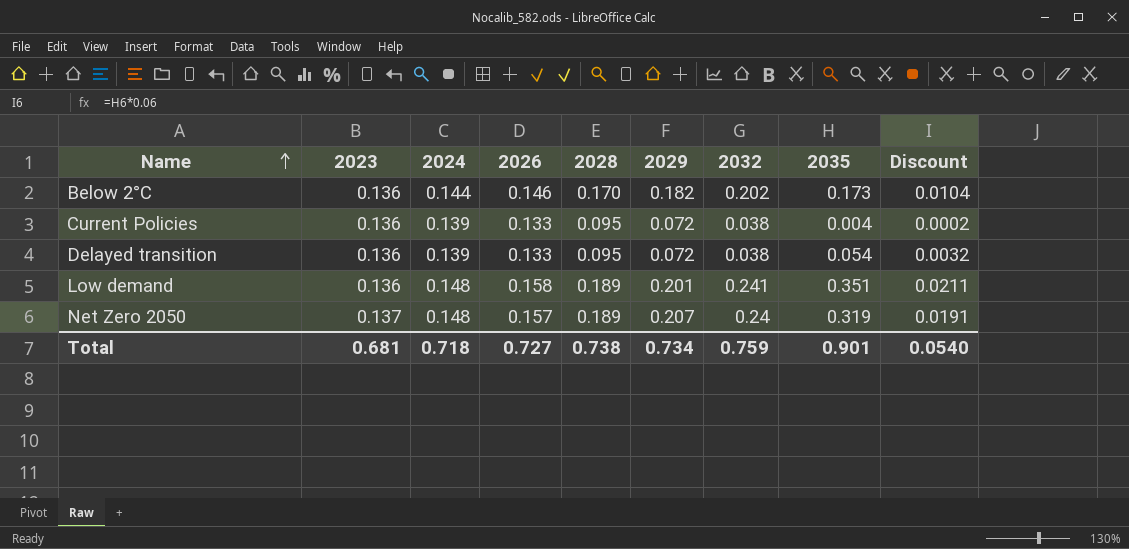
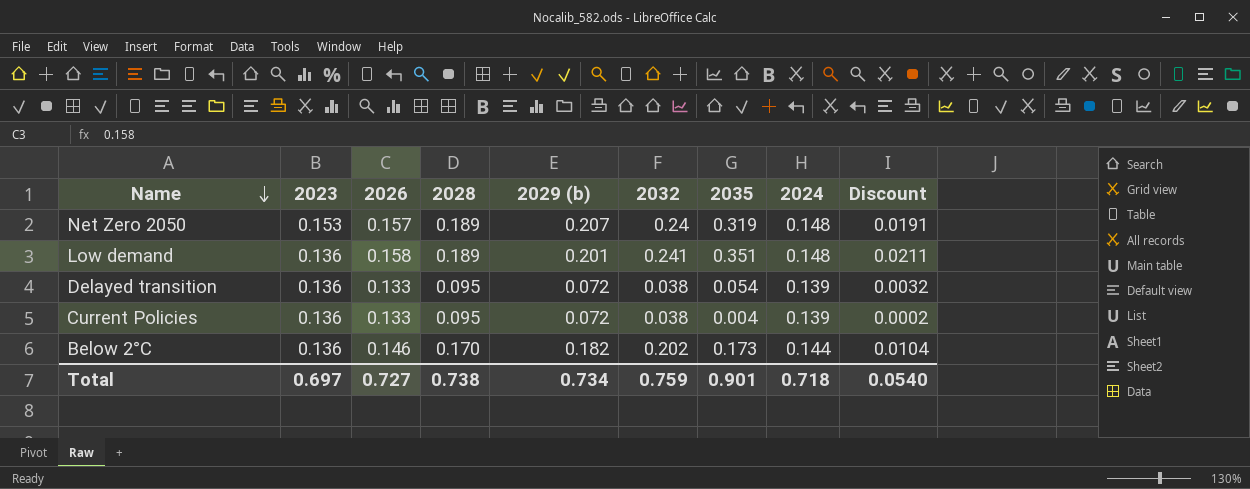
row order: Name ascending -> Name descending
column name: 2029 -> 2029 (b)
column 2024 | position: 3 -> 8
Net Zero 2050 | 2023: 0.137 -> 0.153
Total | 2023: 0.681 -> 0.697

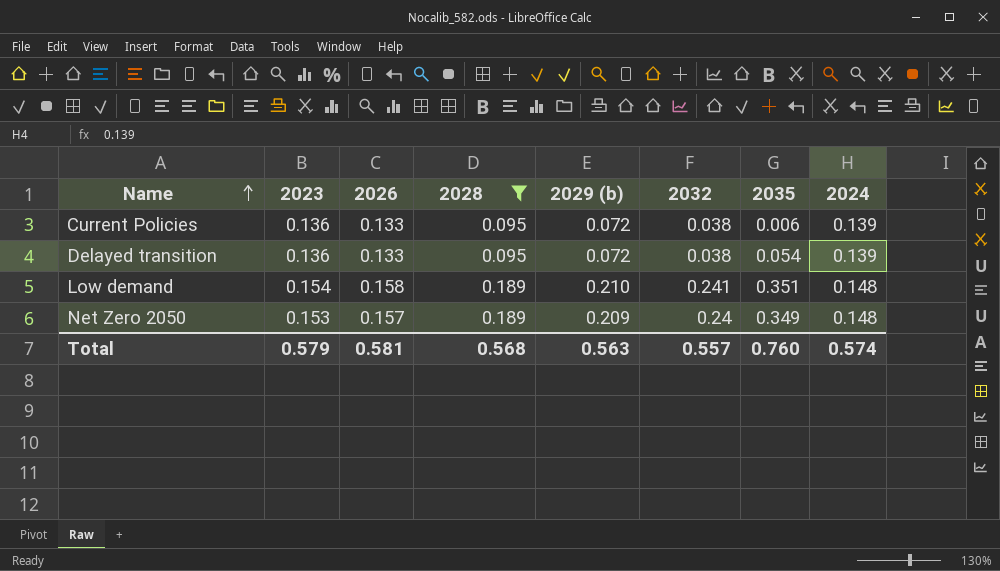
filter: none -> 2028 != 0.170
row order: Name descending -> Name ascending
column Discount | formula: [2035] * 0.06 -> none
Current Policies | 2035: 0.004 -> 0.006
Low demand | 2023: 0.136 -> 0.154
Low demand | 2029 (b): 0.201 -> 0.210
Net Zero 2050 | 2029 (b): 0.207 -> 0.209
Net Zero 2050 | 2035: 0.319 -> 0.349
Total | 2023: 0.697 -> 0.579
Total | 2026: 0.727 -> 0.581
Total | 2028: 0.738 -> 0.568
Total | 2029 (b): 0.734 -> 0.563
Total | 2032: 0.759 -> 0.557
Total | 2035: 0.901 -> 0.760
Total | 2024: 0.718 -> 0.574

